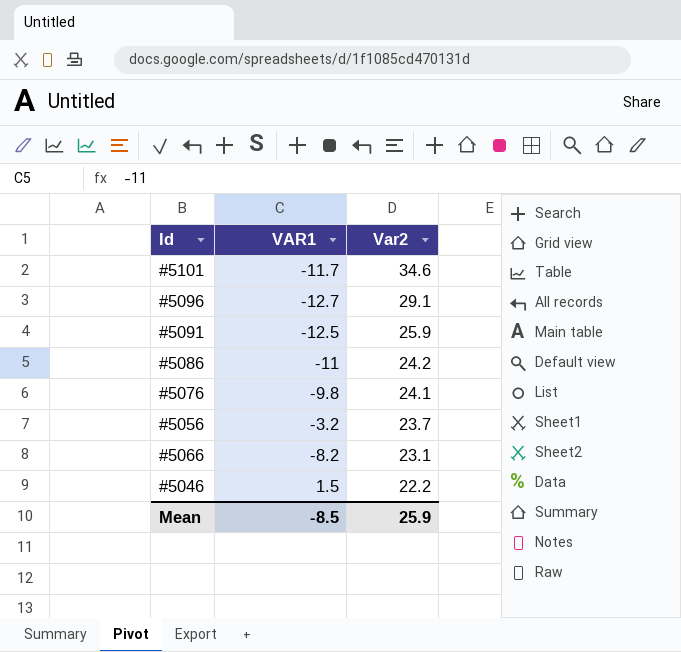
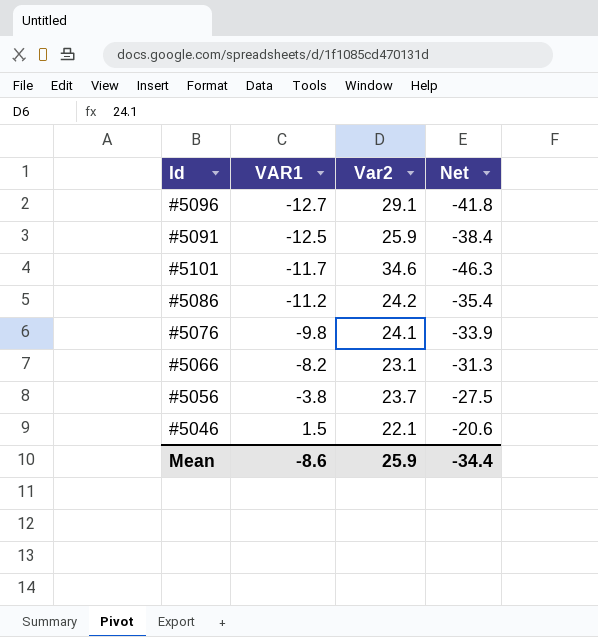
row order: Var2 descending -> VAR1 ascending
column Net | formula: none -> [VAR1] - [Var2]
#5086 | VAR1: -11 -> -11.2
#5056 | VAR1: -3.2 -> -3.8
#5046 | Var2: 22.2 -> 22.1
Mean | VAR1: -8.5 -> -8.6

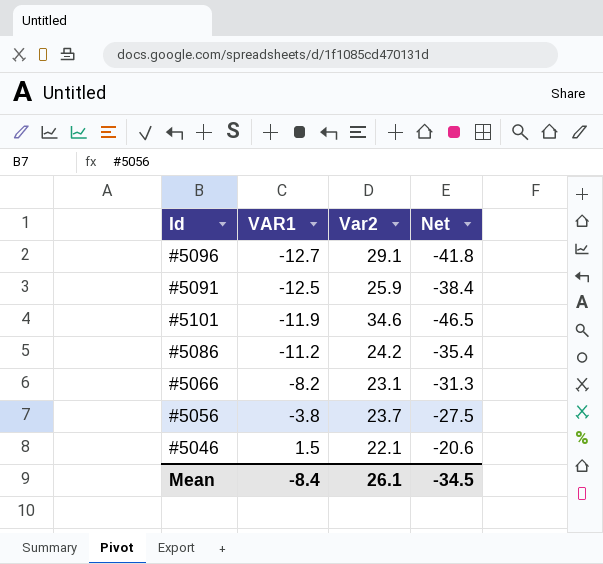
row #5076: -9.8 | 24.1 | -33.9 -> none
#5101 | VAR1: -11.7 -> -11.9
#5101 | Net: -46.3 -> -46.5
Mean | VAR1: -8.6 -> -8.4
Mean | Var2: 25.9 -> 26.1
Mean | Net: -34.4 -> -34.5

